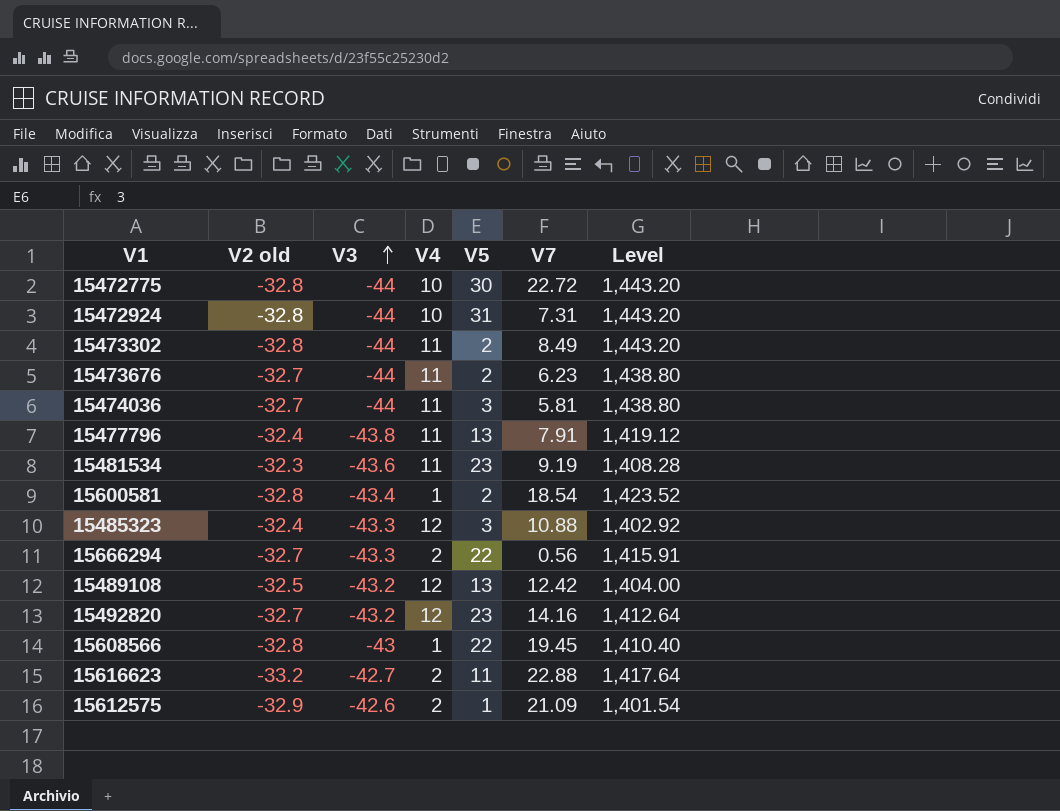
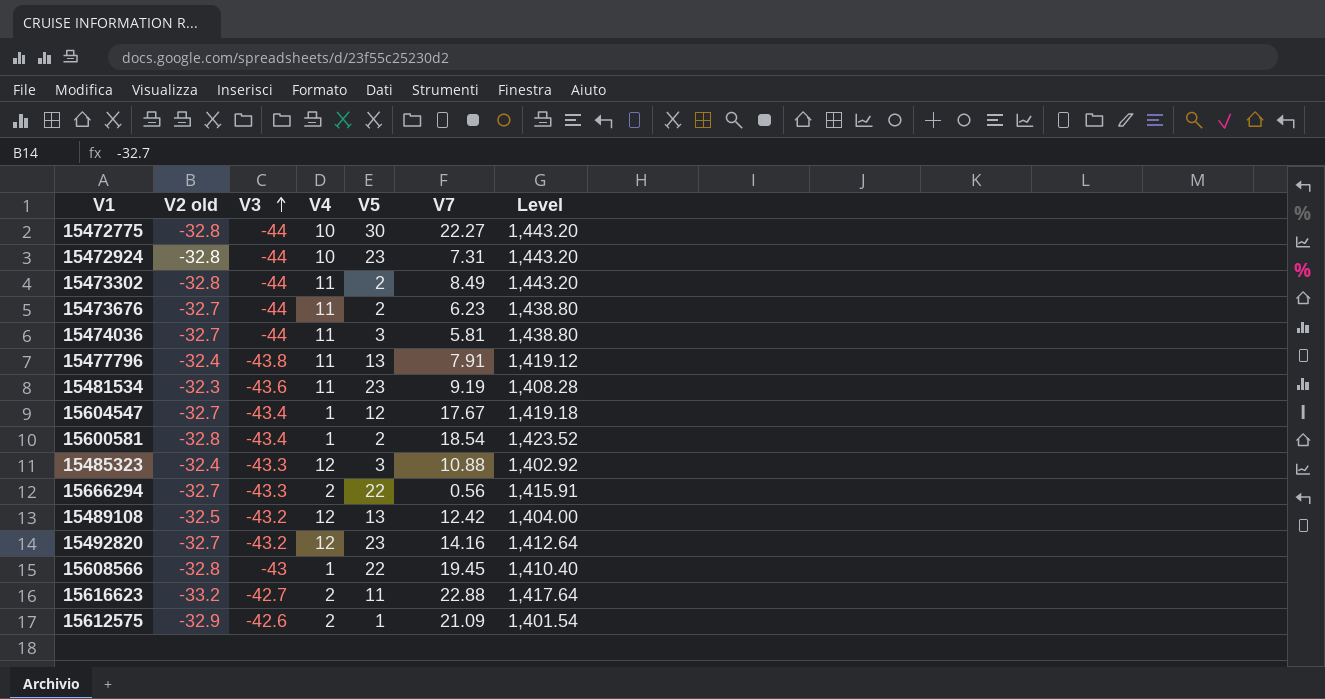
15472775 | V7: 22.72 -> 22.27
15472924 | V5: 31 -> 23
row 15604547: none -> -32.7 | -43.4 | 1 | 12 | 17.67 | 1,419.18

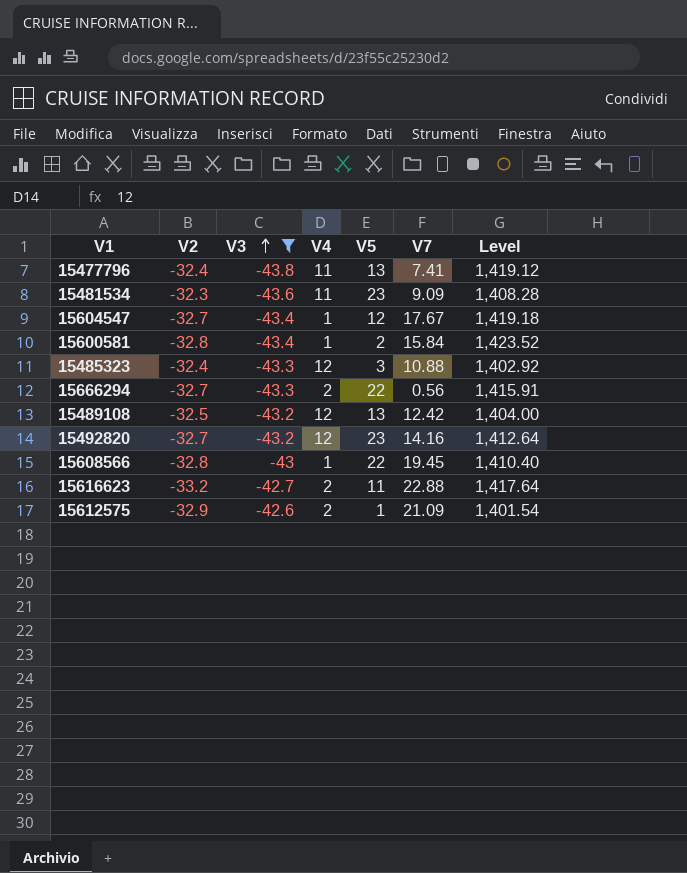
filter: none -> V3 != -44
column name: V2 old -> V2
15477796 | V7: 7.91 -> 7.41
15481534 | V7: 9.19 -> 9.09
15600581 | V7: 18.54 -> 15.84

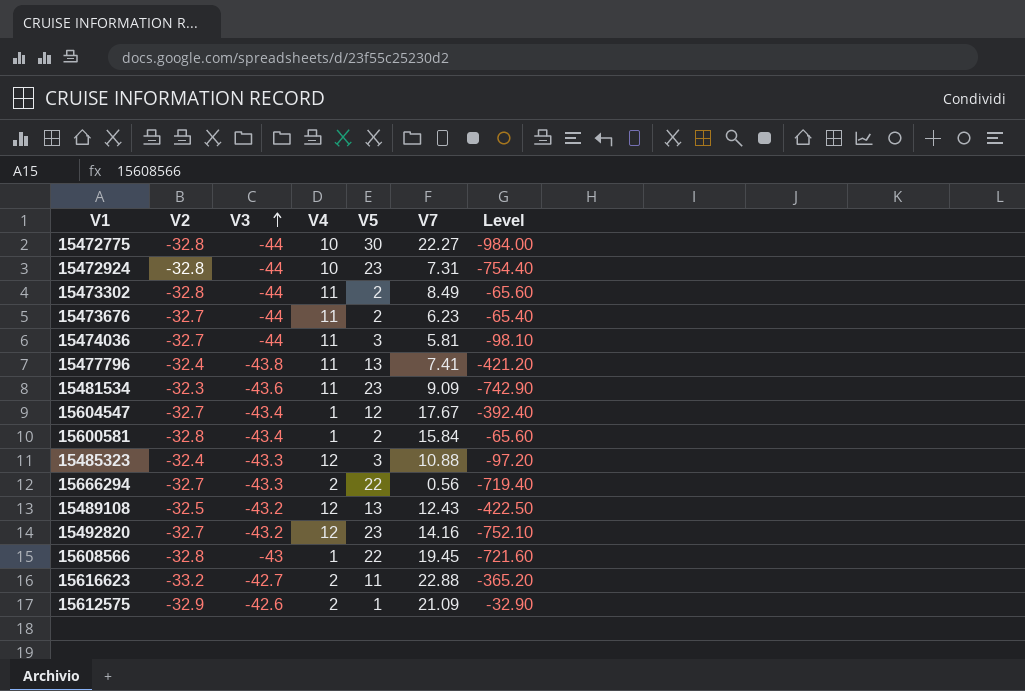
filter: V3 != -44 -> none
column Level | formula: [V2] * [V3] -> [V2] * [V5]
15489108 | V7: 12.42 -> 12.43

